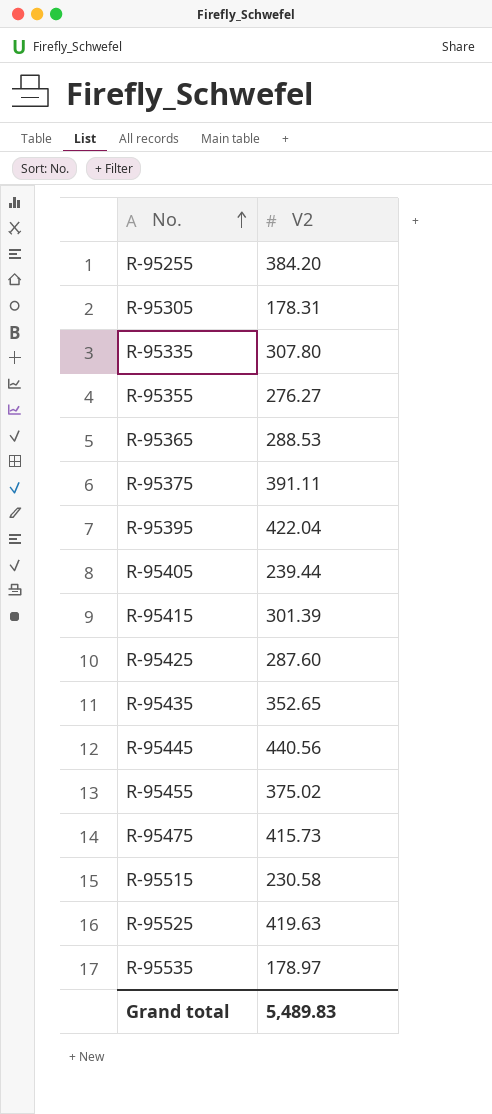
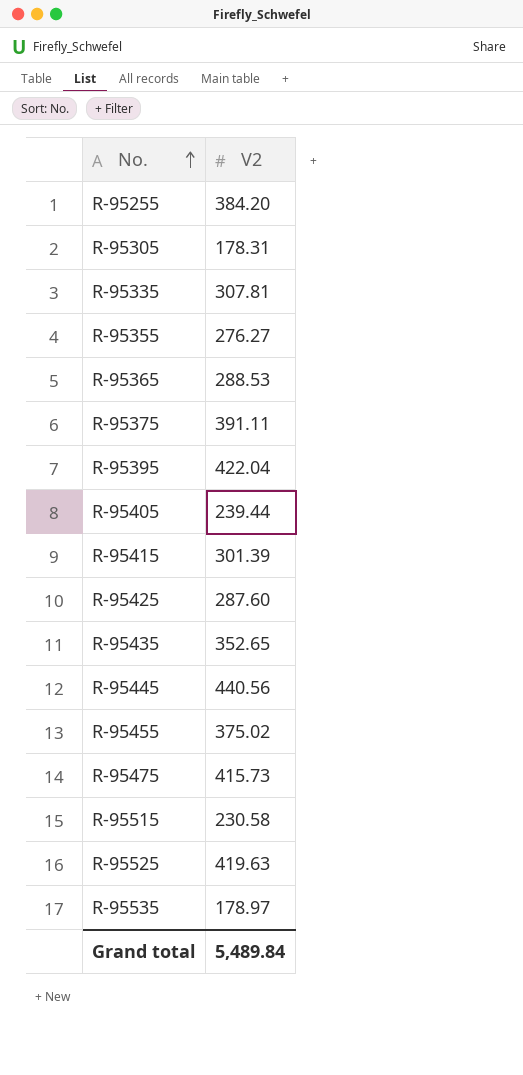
R-95335 | V2: 307.80 -> 307.81
Grand total | V2: 5,489.83 -> 5,489.84

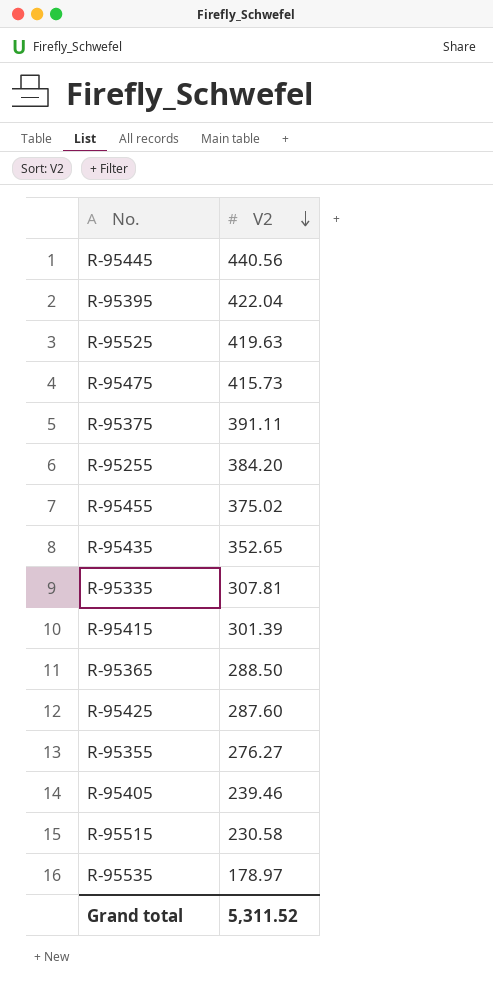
row order: No. ascending -> V2 descending
row R-95305: 178.31 -> none
R-95365 | V2: 288.53 -> 288.50
R-95405 | V2: 239.44 -> 239.46
Grand total | V2: 5,489.84 -> 5,311.52

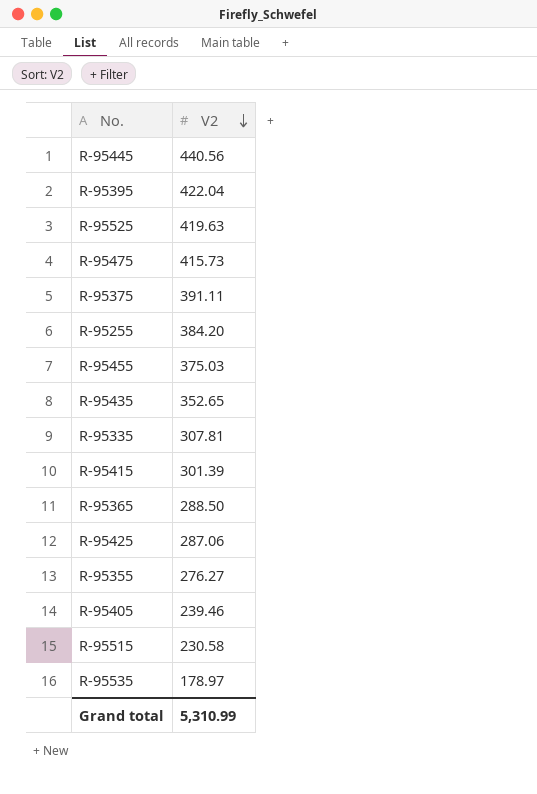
R-95455 | V2: 375.02 -> 375.03
R-95425 | V2: 287.60 -> 287.06
Grand total | V2: 5,311.52 -> 5,310.99

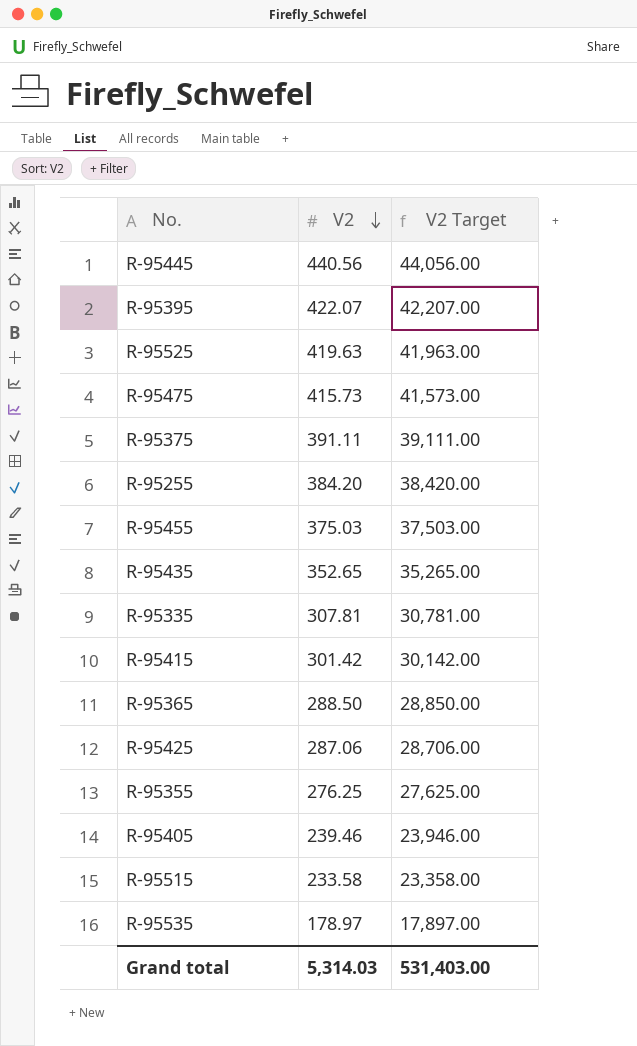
column V2 Target | formula: none -> [V2] * 100
R-95395 | V2: 422.04 -> 422.07
R-95415 | V2: 301.39 -> 301.42
R-95355 | V2: 276.27 -> 276.25
R-95515 | V2: 230.58 -> 233.58
Grand total | V2: 5,310.99 -> 5,314.03

